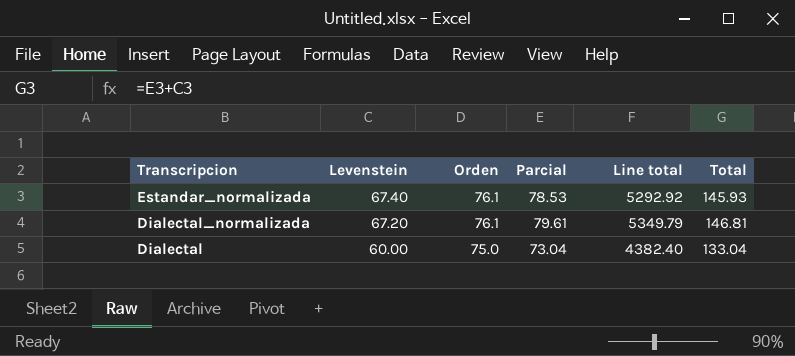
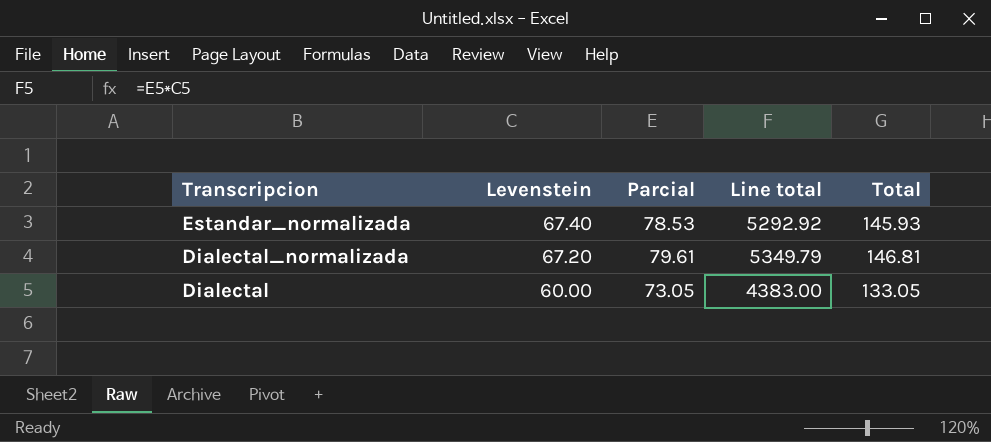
column Orden | position: 3 -> none
Dialectal | Parcial: 73.04 -> 73.05
Dialectal | Line total: 4382.40 -> 4383.00
Dialectal | Total: 133.04 -> 133.05

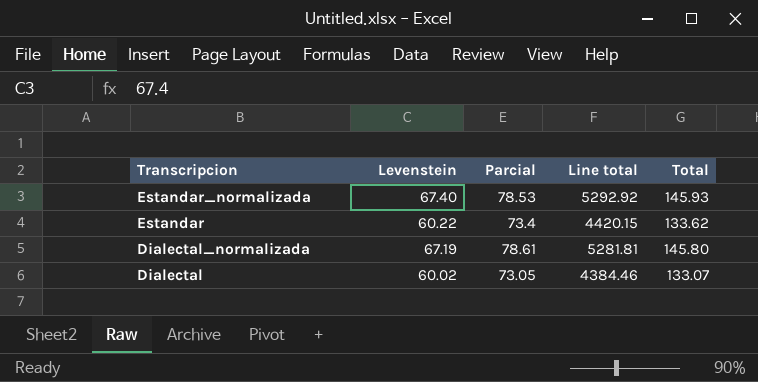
row Estandar: none -> 60.22 | 73.4 | 4420.15 | 133.62
Dialectal_normalizada | Levenstein: 67.20 -> 67.19
Dialectal_normalizada | Parcial: 79.61 -> 78.61
Dialectal_normalizada | Line total: 5349.79 -> 5281.81
Dialectal_normalizada | Total: 146.81 -> 145.80
Dialectal | Levenstein: 60.00 -> 60.02
Dialectal | Line total: 4383.00 -> 4384.46
Dialectal | Total: 133.05 -> 133.07

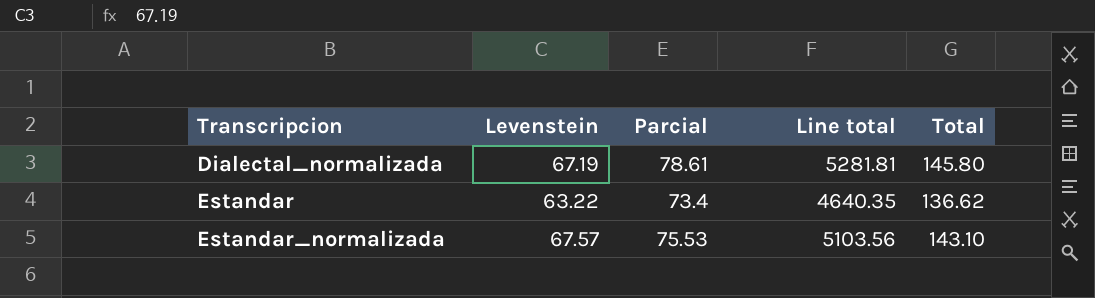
row order: Transcripcion descending -> Transcripcion ascending
row Dialectal: 60.02 | 73.05 | 4384.46 | 133.07 -> none
Estandar | Levenstein: 60.22 -> 63.22
Estandar | Line total: 4420.15 -> 4640.35
Estandar | Total: 133.62 -> 136.62
Estandar_normalizada | Levenstein: 67.40 -> 67.57
Estandar_normalizada | Parcial: 78.53 -> 75.53
Estandar_normalizada | Line total: 5292.92 -> 5103.56
Estandar_normalizada | Total: 145.93 -> 143.10

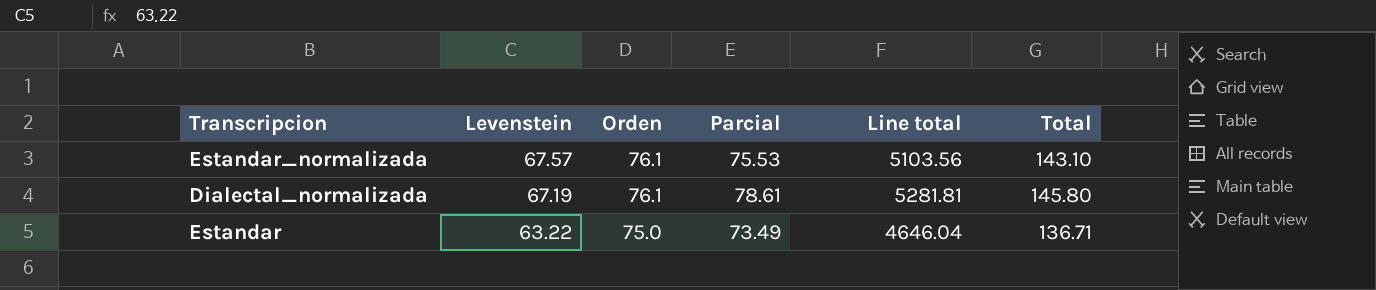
row order: Transcripcion ascending -> Levenstein descending
column Orden | position: none -> 3
Estandar | Parcial: 73.4 -> 73.49
Estandar | Line total: 4640.35 -> 4646.04
Estandar | Total: 136.62 -> 136.71

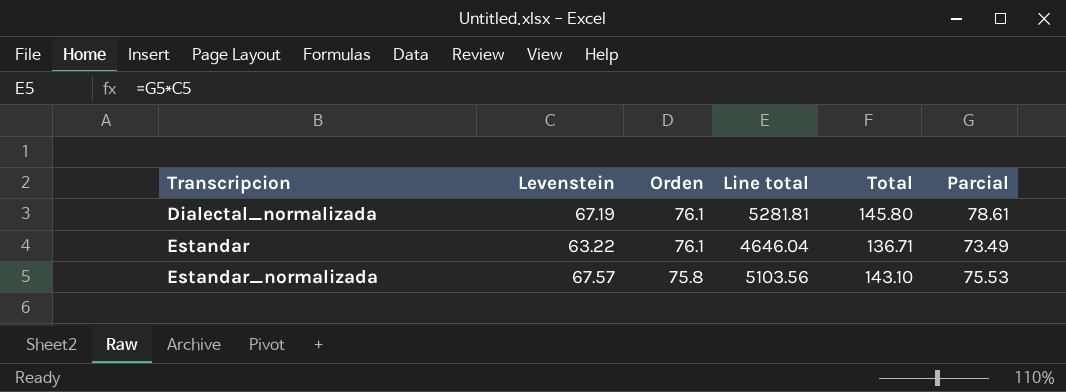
row order: Levenstein descending -> Transcripcion ascending
column Parcial | position: 4 -> 6
Estandar | Orden: 75.0 -> 76.1
Estandar_normalizada | Orden: 76.1 -> 75.8

